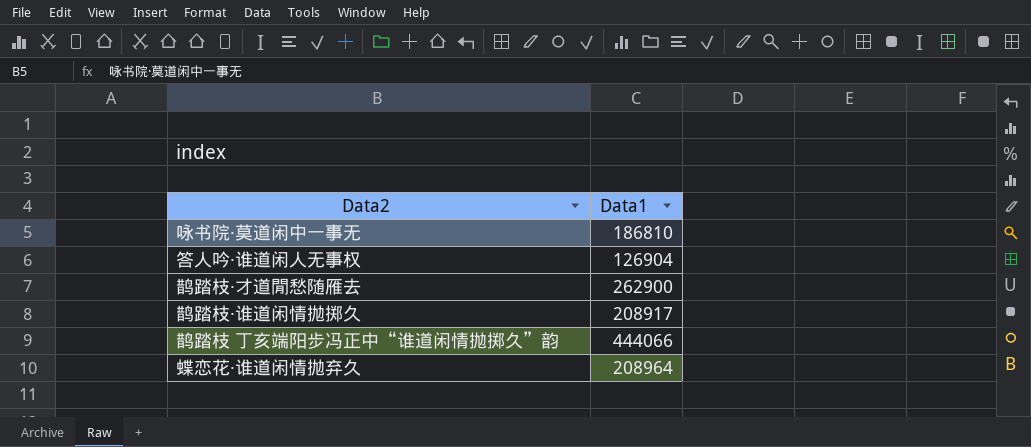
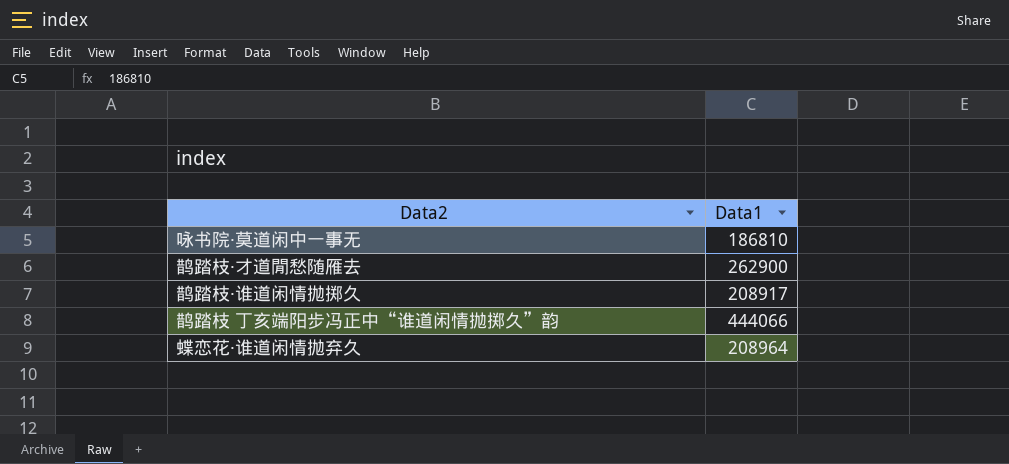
row 答人吟·谁道闲人无事权: 126904 -> none

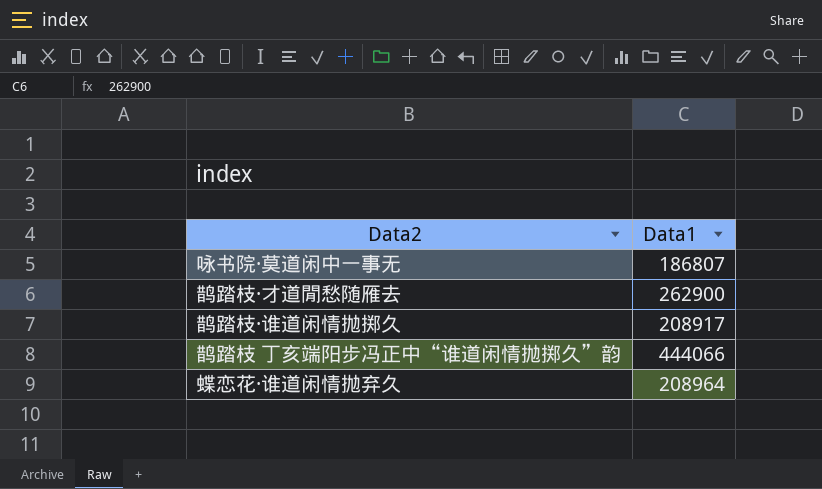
咏书院·莫道闲中一事无 | Data1: 186810 -> 186807

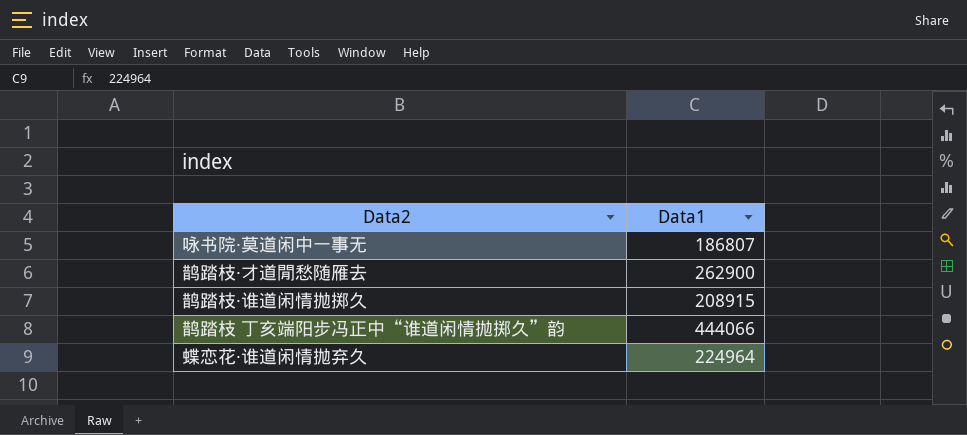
鹊踏枝·谁道闲情抛掷久 | Data1: 208917 -> 208915
蝶恋花·谁道闲情抛弃久 | Data1: 208964 -> 224964

